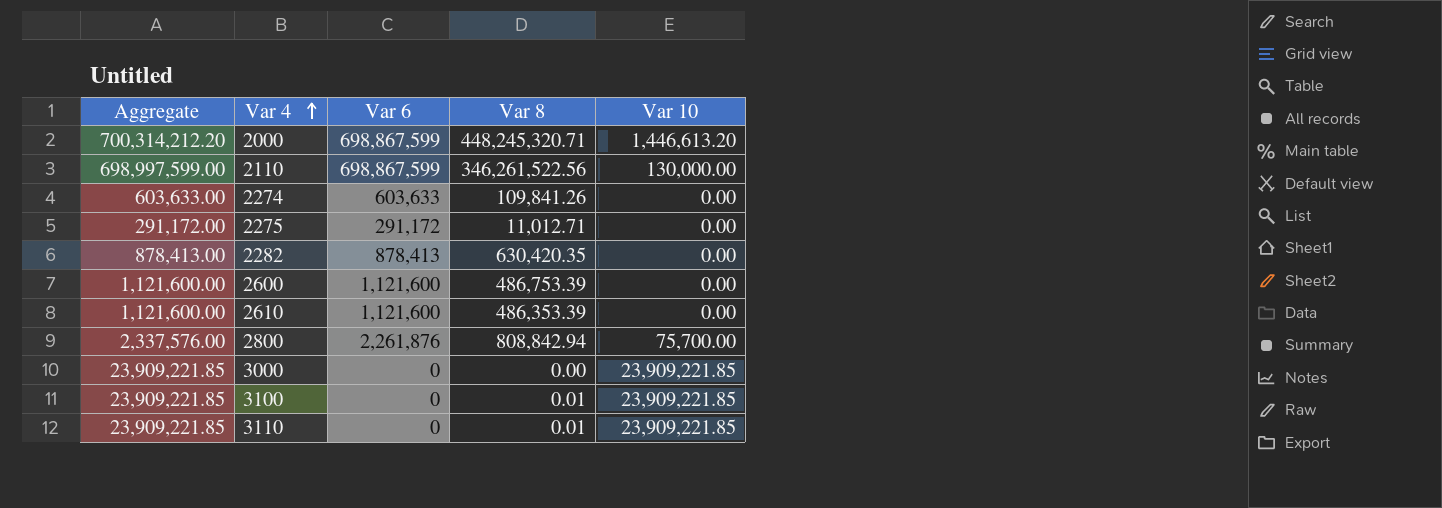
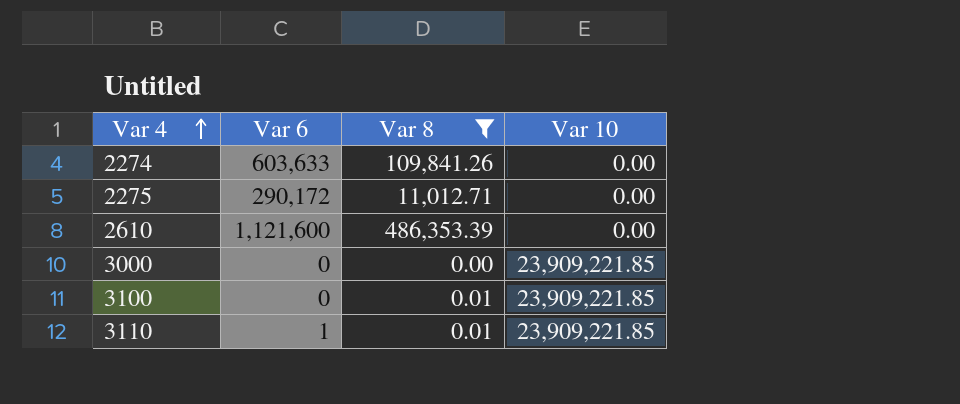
filter: none -> Var 8 <= 486,353.39
column Aggregate | formula: [Var 6] + [Var 10] -> none
2275 | Var 6: 291,172 -> 290,172
3110 | Var 6: 0 -> 1

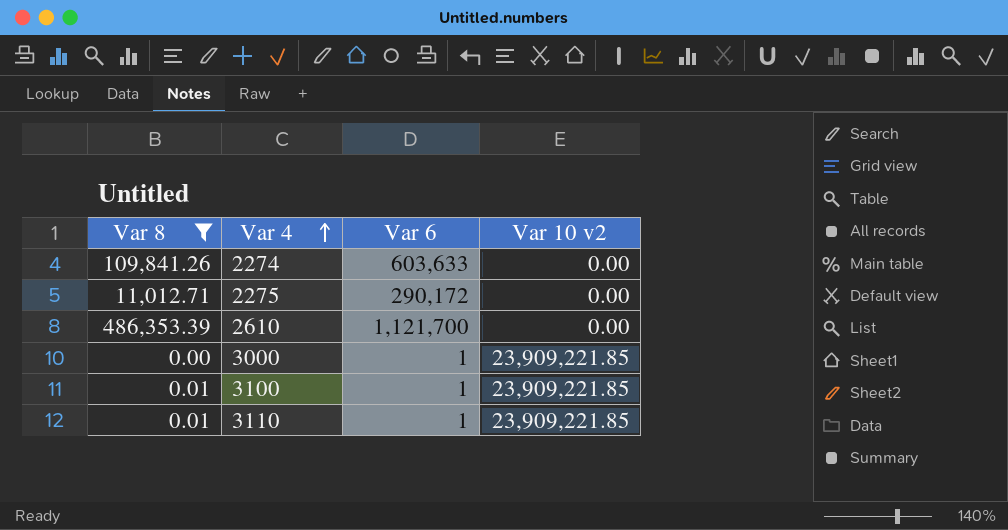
column Var 8 | position: 3 -> 1
column name: Var 10 -> Var 10 v2
2610 | Var 6: 1,121,600 -> 1,121,700
3000 | Var 6: 0 -> 1
3100 | Var 6: 0 -> 1

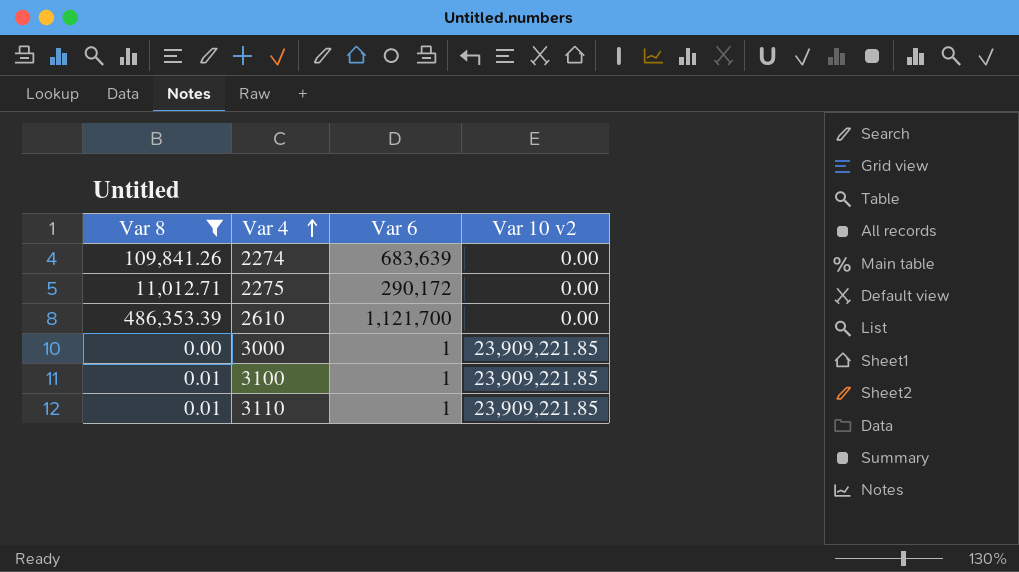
2274 | Var 6: 603,633 -> 683,639

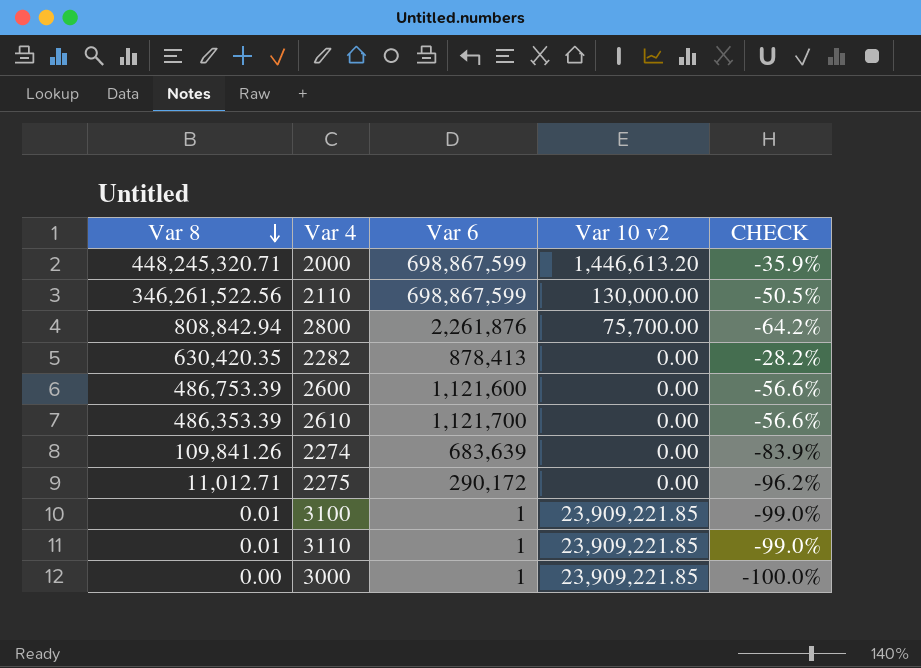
filter: Var 8 <= 486,353.39 -> none
row order: Var 4 ascending -> Var 8 descending
column CHECK | formula: none -> ([Var 8] - [Var 6]) / [Var 6]

